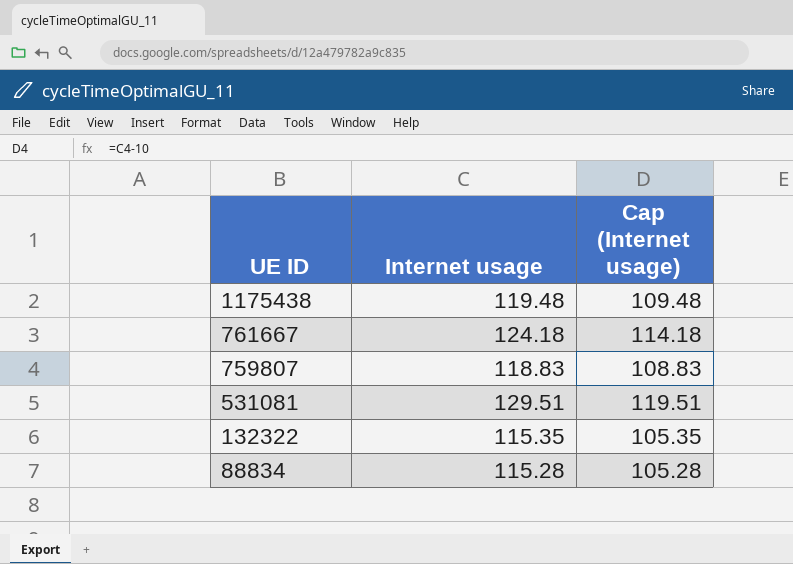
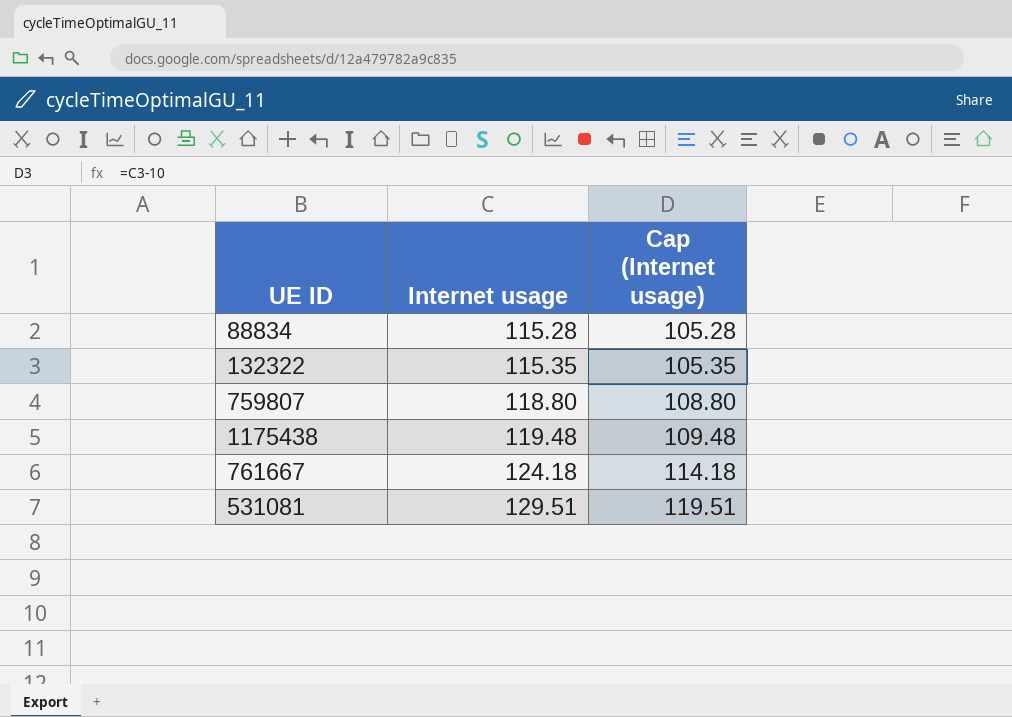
row order: UE ID descending -> Internet usage ascending
759807 | Internet usage: 118.83 -> 118.80
759807 | Cap (Internet usage): 108.83 -> 108.80

